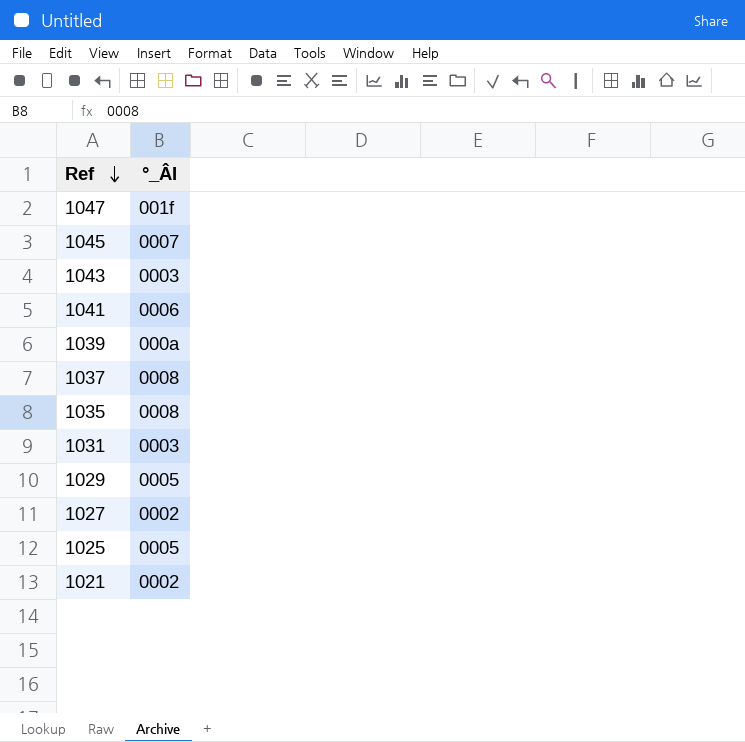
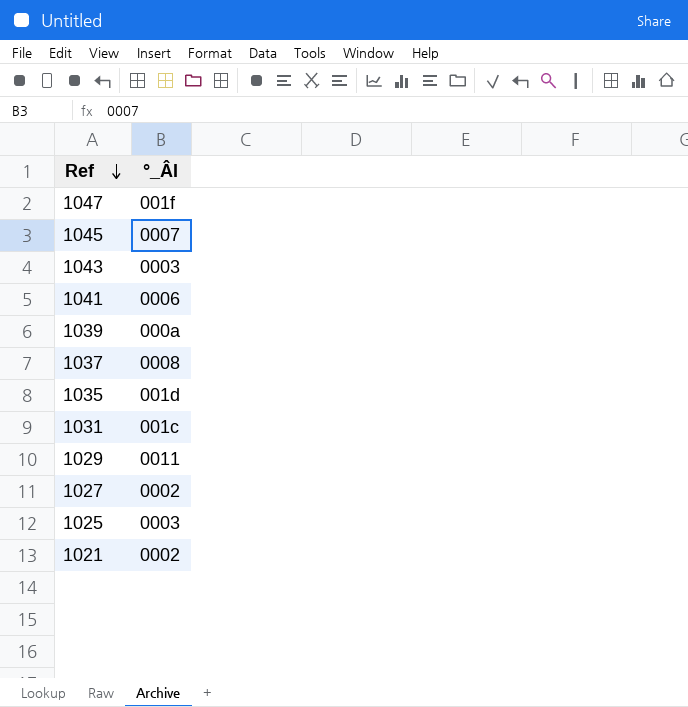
1035 | °_ÂI: 0008 -> 001d
1031 | °_ÂI: 0003 -> 001c
1029 | °_ÂI: 0005 -> 0011
1025 | °_ÂI: 0005 -> 0003

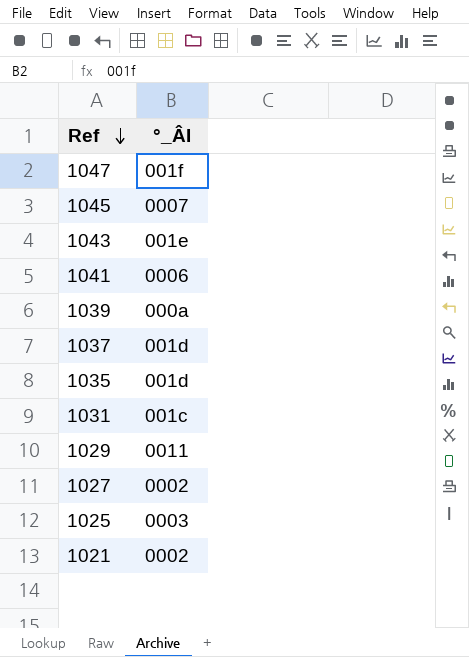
1043 | °_ÂI: 0003 -> 001e
1037 | °_ÂI: 0008 -> 001d

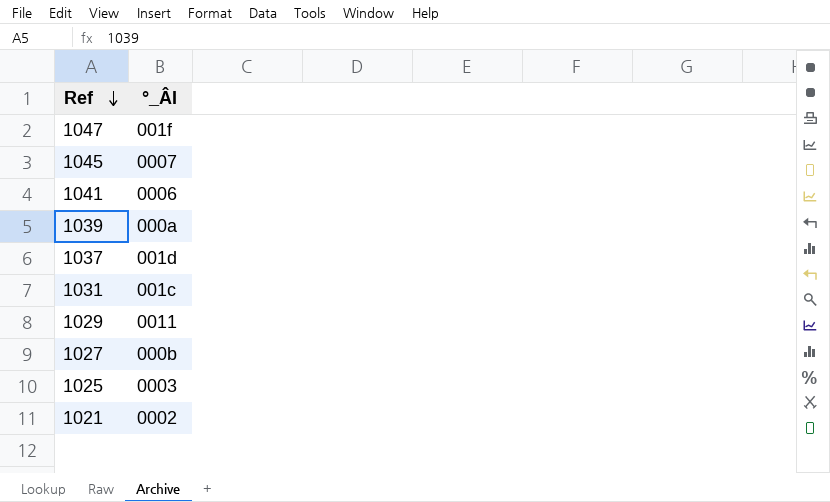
row 1043: 001e -> none
row 1035: 001d -> none
1027 | °_ÂI: 0002 -> 000b

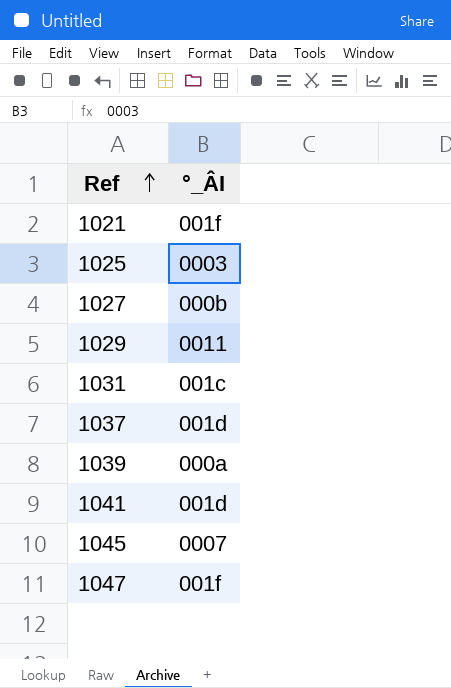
row order: Ref descending -> Ref ascending
1021 | °_ÂI: 0002 -> 001f
1041 | °_ÂI: 0006 -> 001d

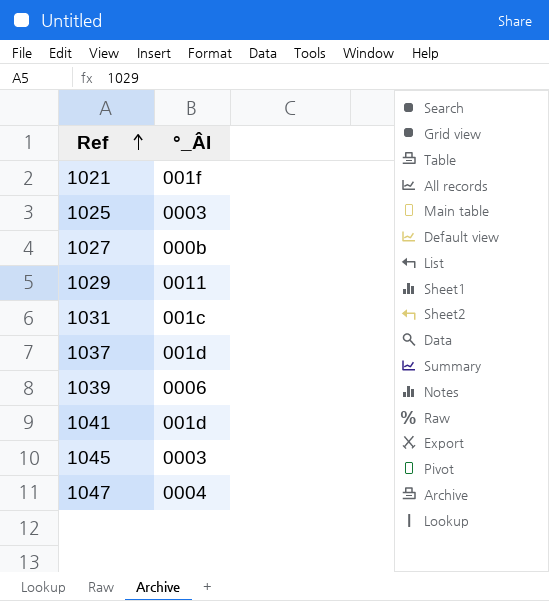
1039 | °_ÂI: 000a -> 0006
1045 | °_ÂI: 0007 -> 0003
1047 | °_ÂI: 001f -> 0004

